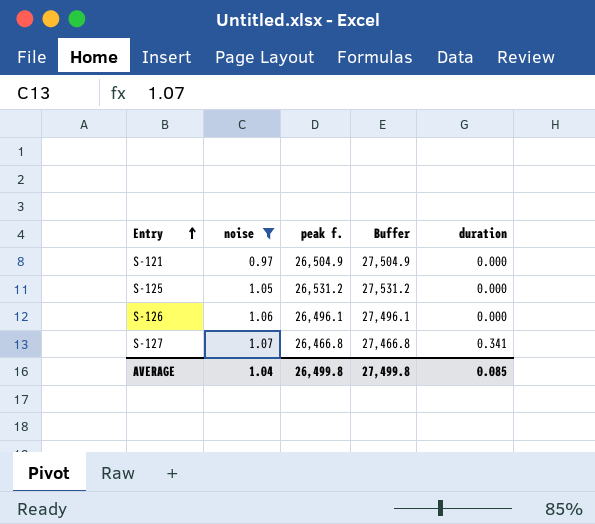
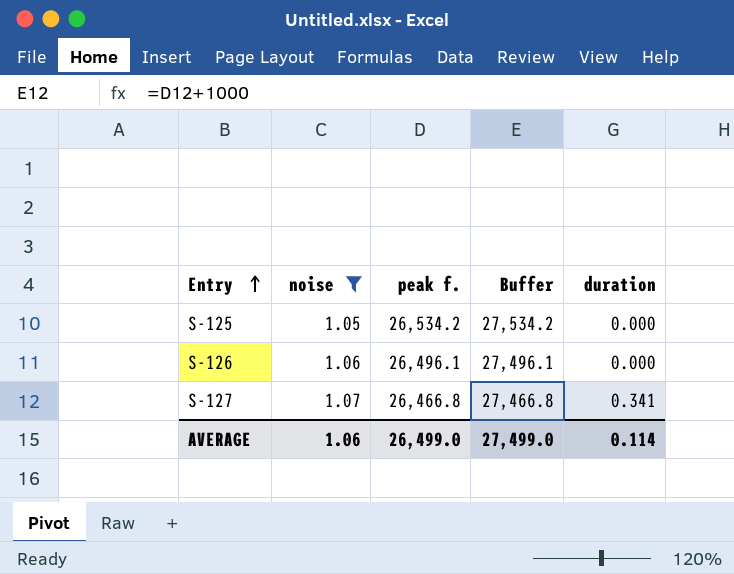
row S-121: 0.97 | 26,504.9 | 27,504.9 | 0.000 -> none
S-125 | peak f.: 26,531.2 -> 26,534.2
S-125 | Buffer: 27,531.2 -> 27,534.2
AVERAGE | noise: 1.04 -> 1.06
AVERAGE | peak f.: 26,499.8 -> 26,499.0
AVERAGE | Buffer: 27,499.8 -> 27,499.0
AVERAGE | duration: 0.085 -> 0.114

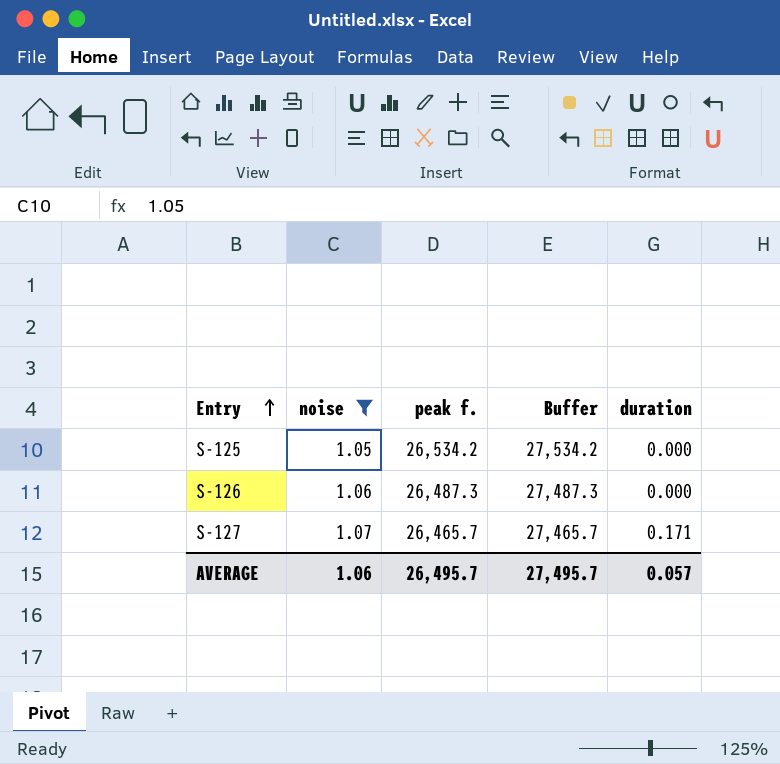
S-126 | peak f.: 26,496.1 -> 26,487.3
S-126 | Buffer: 27,496.1 -> 27,487.3
S-127 | peak f.: 26,466.8 -> 26,465.7
S-127 | Buffer: 27,466.8 -> 27,465.7
S-127 | duration: 0.341 -> 0.171
AVERAGE | peak f.: 26,499.0 -> 26,495.7
AVERAGE | Buffer: 27,499.0 -> 27,495.7
AVERAGE | duration: 0.114 -> 0.057

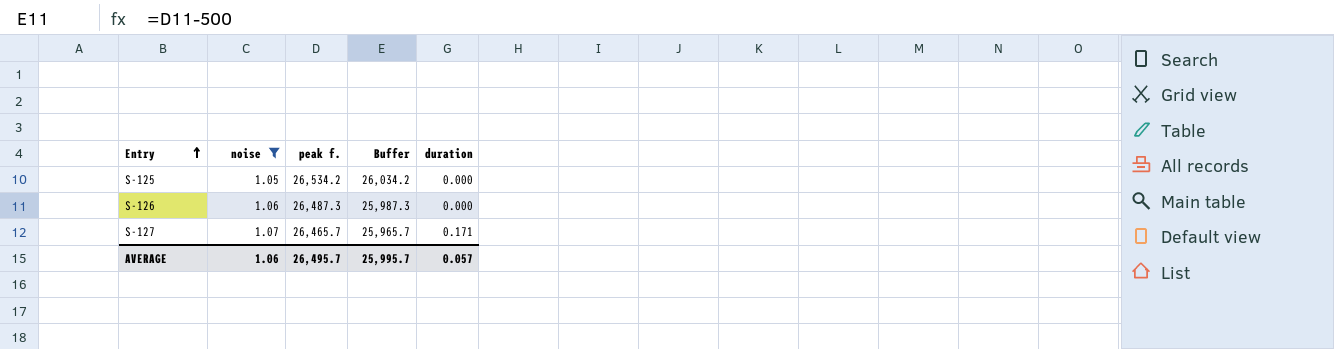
column Buffer | formula: [peak f.] + 1000 -> [peak f.] - 500
AVERAGE | Buffer: 27,495.7 -> 25,995.7

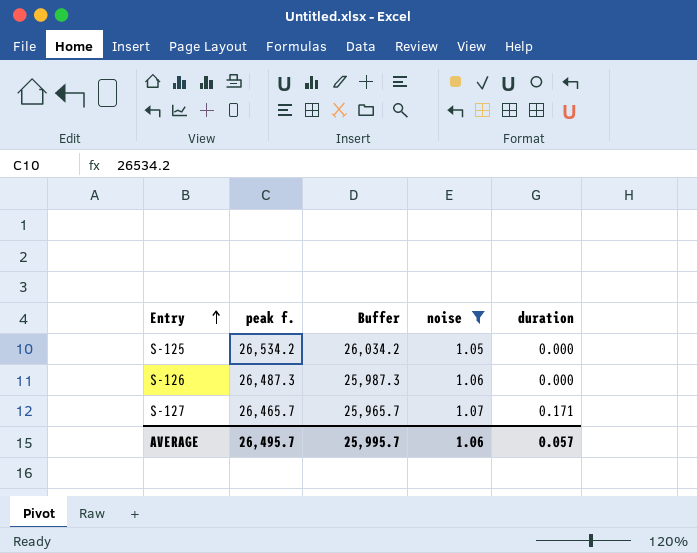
column noise | position: 2 -> 4

